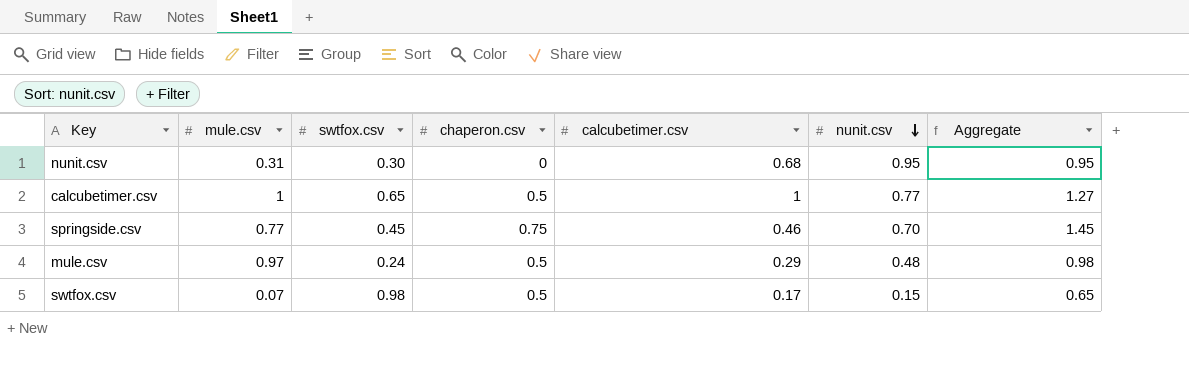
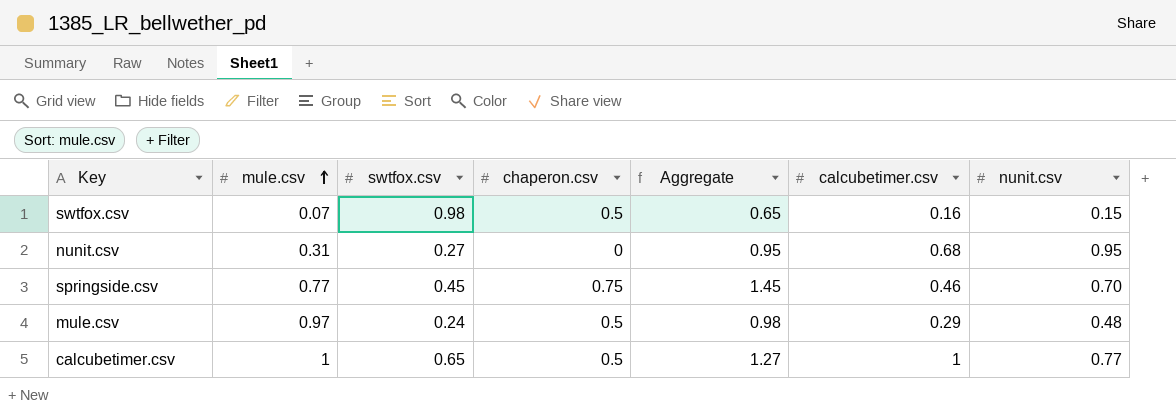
row order: nunit.csv descending -> mule.csv ascending
column Aggregate | position: 7 -> 5
swtfox.csv | calcubetimer.csv: 0.17 -> 0.16
nunit.csv | swtfox.csv: 0.30 -> 0.27

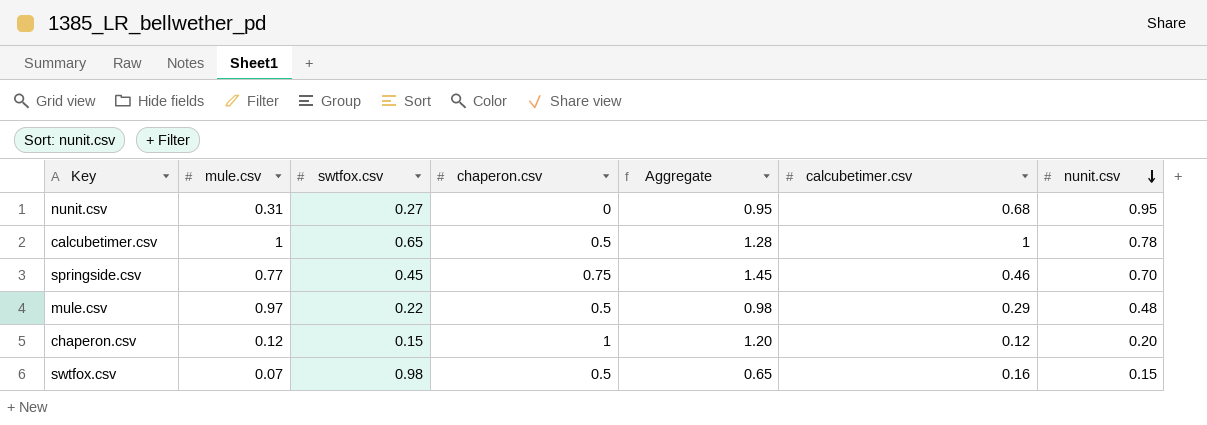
row order: mule.csv ascending -> nunit.csv descending
calcubetimer.csv | Aggregate: 1.27 -> 1.28
calcubetimer.csv | nunit.csv: 0.77 -> 0.78
mule.csv | swtfox.csv: 0.24 -> 0.22
row chaperon.csv: none -> 0.12 | 0.15 | 1 | 1.20 | 0.12 | 0.20

